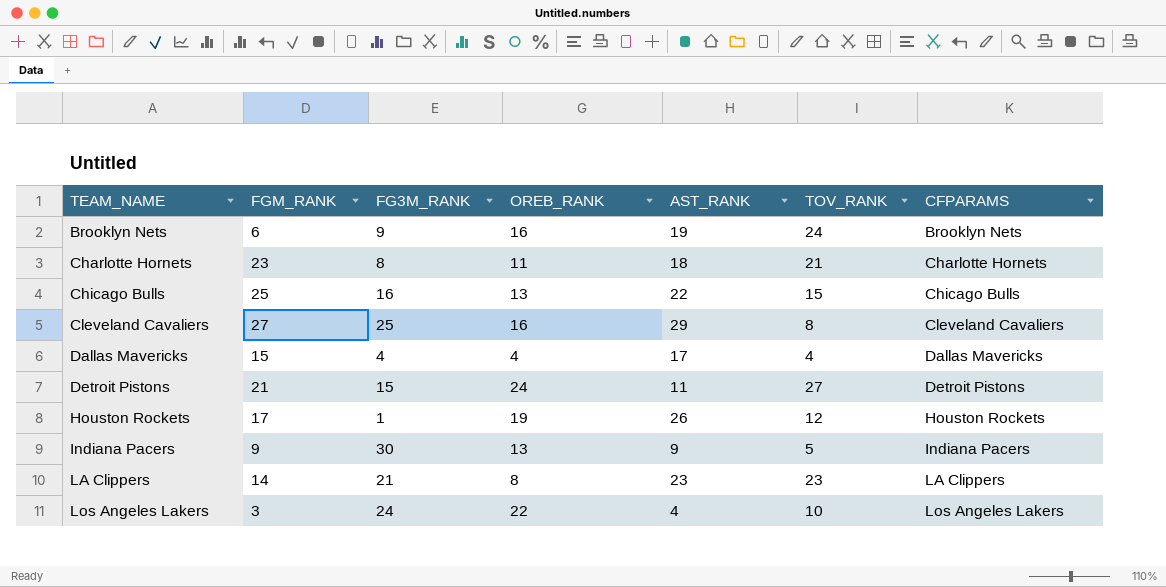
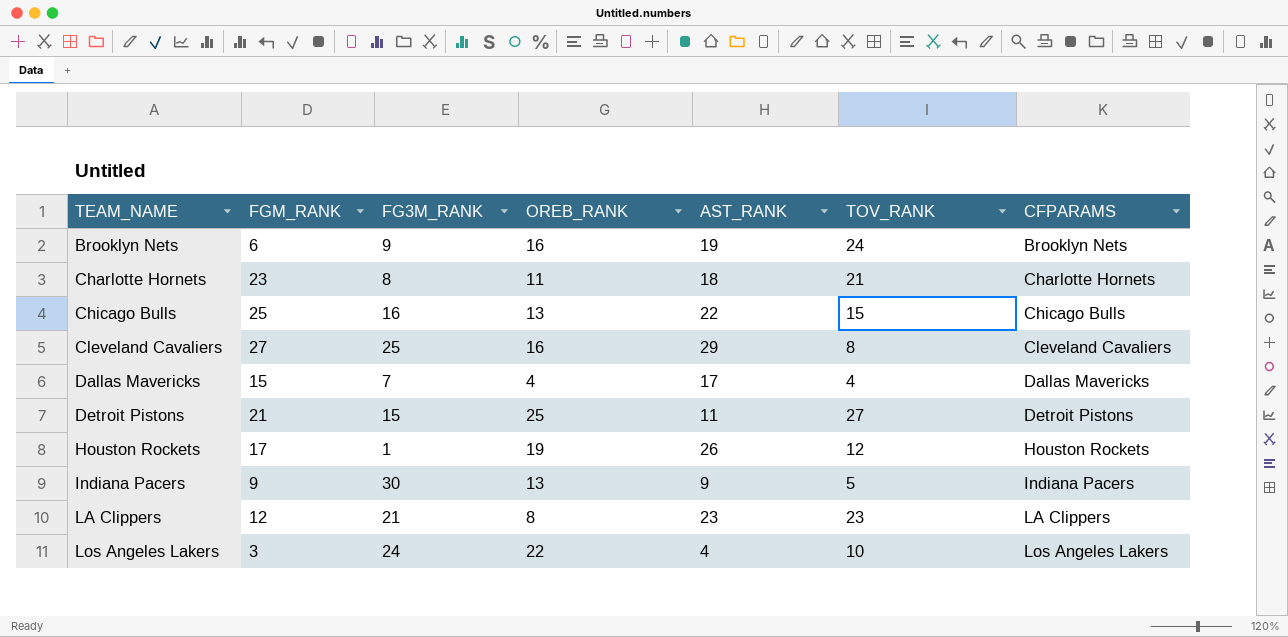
Dallas Mavericks | FG3M_RANK: 4 -> 7
Detroit Pistons | OREB_RANK: 24 -> 25
LA Clippers | FGM_RANK: 14 -> 12

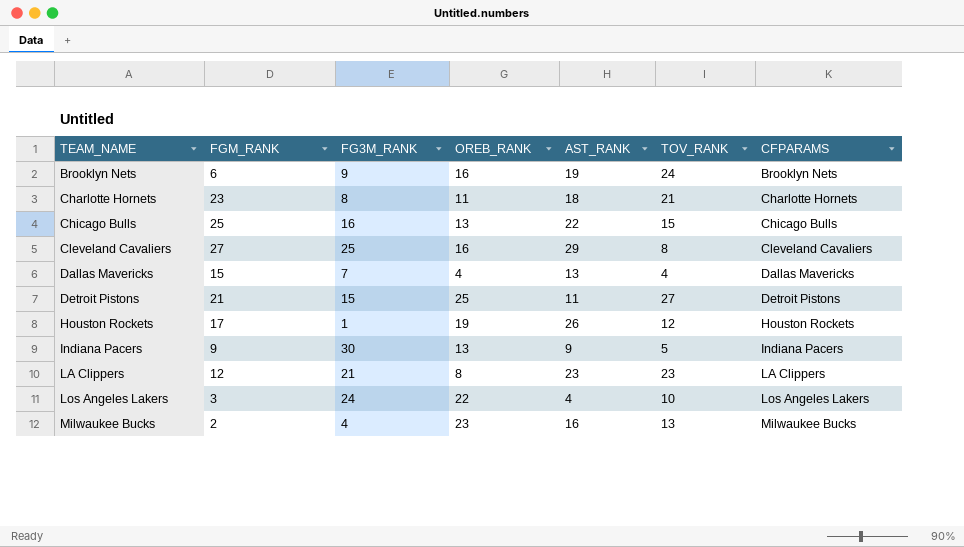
Dallas Mavericks | AST_RANK: 17 -> 13
row Milwaukee Bucks: none -> 2 | 4 | 23 | 16 | 13 | Milwaukee Bucks

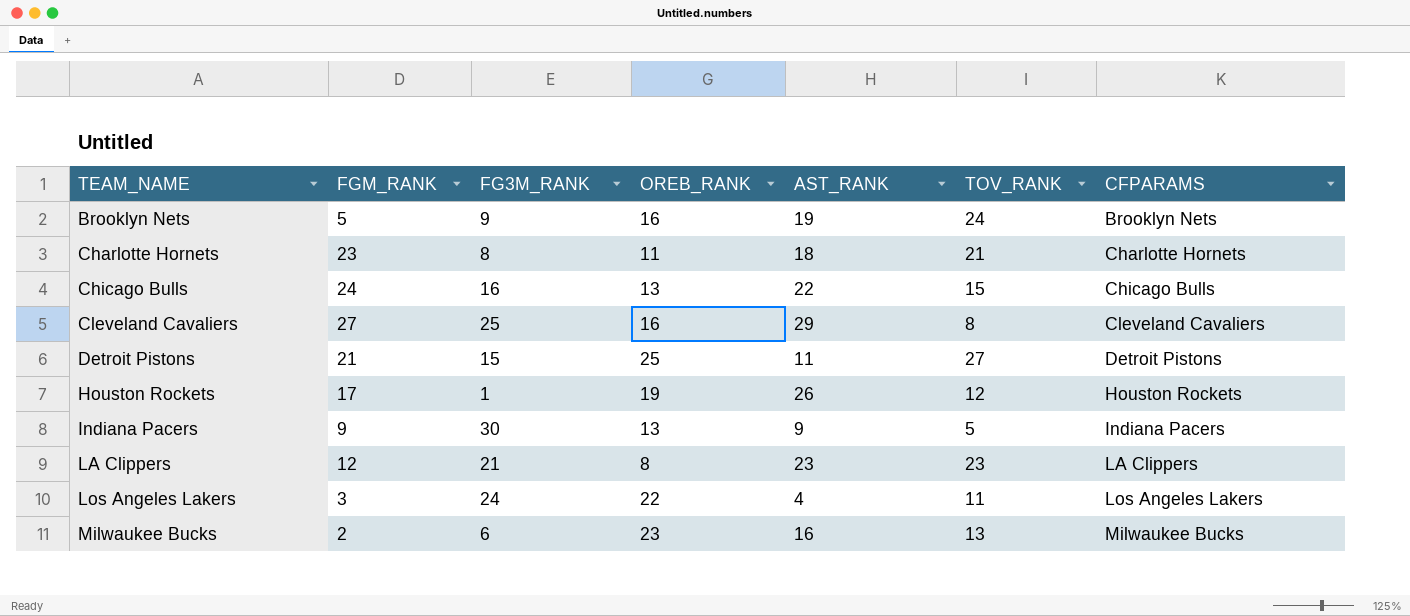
row Dallas Mavericks: 15 | 7 | 4 | 13 | 4 | Dallas Mavericks -> none
Brooklyn Nets | FGM_RANK: 6 -> 5
Chicago Bulls | FGM_RANK: 25 -> 24
Los Angeles Lakers | TOV_RANK: 10 -> 11
Milwaukee Bucks | FG3M_RANK: 4 -> 6

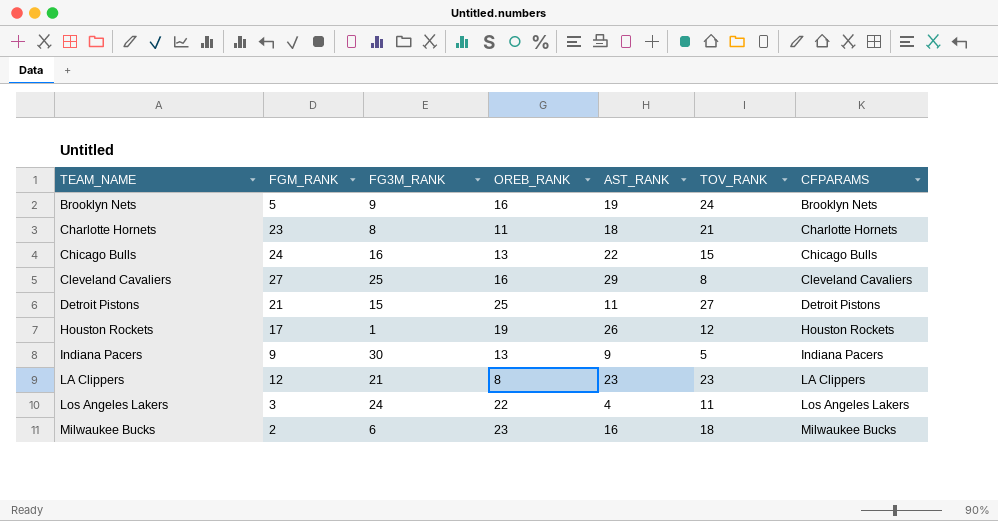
Milwaukee Bucks | TOV_RANK: 13 -> 18

